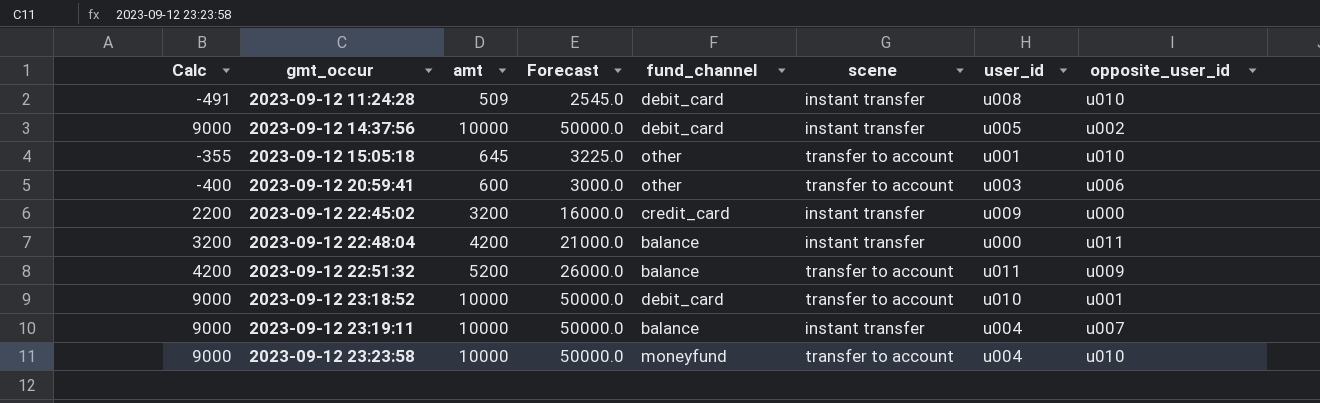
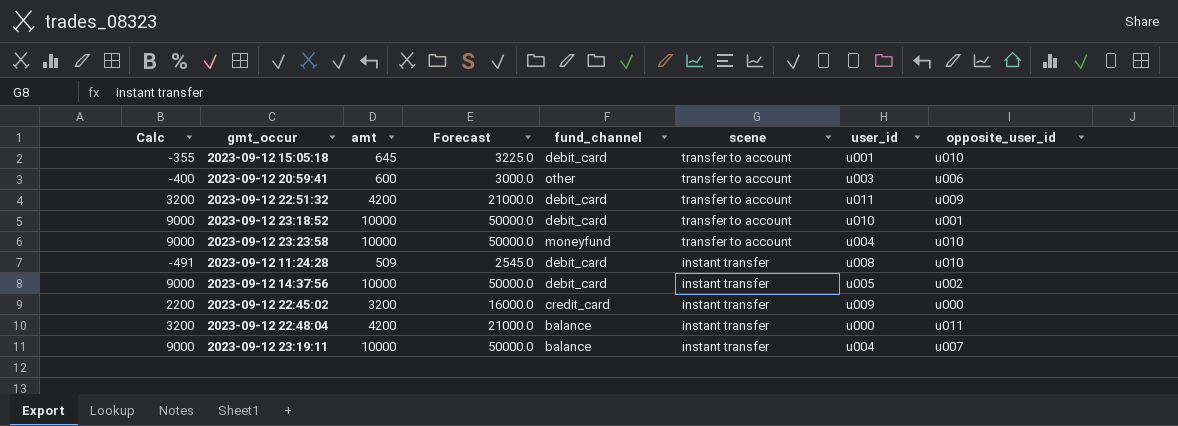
row order: gmt_occur ascending -> scene descending
2023-09-12 15:05:18 | fund_channel: other -> debit_card
2023-09-12 22:51:32 | Calc: 4200 -> 3200
2023-09-12 22:51:32 | amt: 5200 -> 4200
2023-09-12 22:51:32 | Forecast: 26000.0 -> 21000.0
2023-09-12 22:51:32 | fund_channel: balance -> debit_card

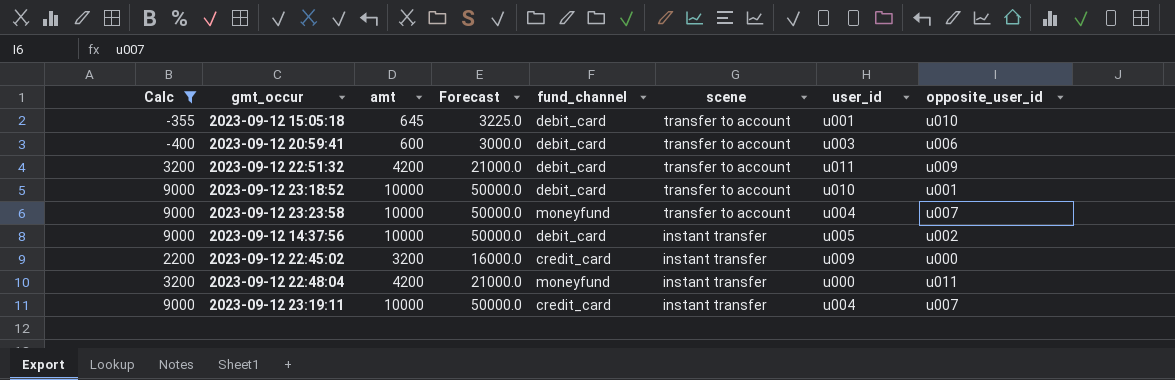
filter: none -> Calc != -491
2023-09-12 20:59:41 | fund_channel: other -> debit_card
2023-09-12 23:23:58 | opposite_user_id: u010 -> u007
2023-09-12 22:48:04 | fund_channel: balance -> moneyfund
2023-09-12 23:19:11 | fund_channel: balance -> credit_card

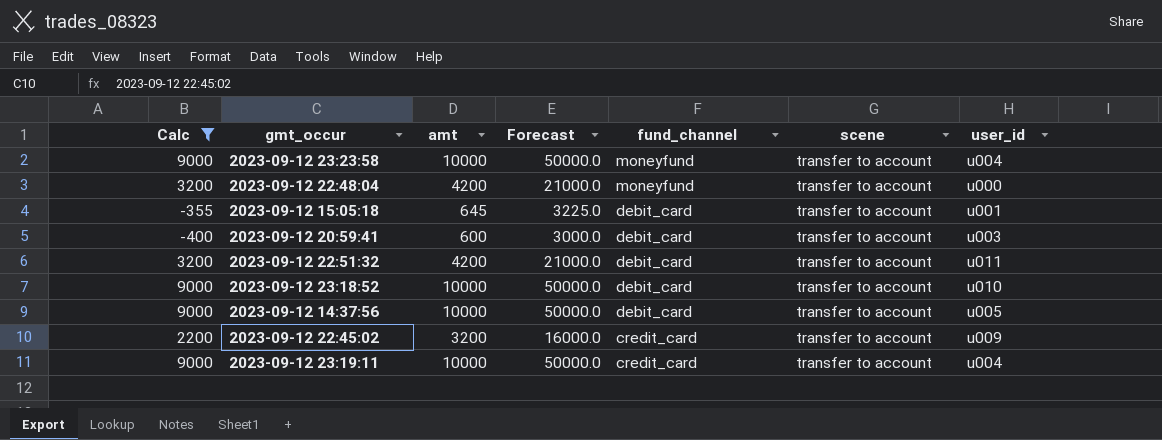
row order: scene descending -> fund_channel descending
column opposite_user_id | position: 8 -> none
2023-09-12 22:48:04 | scene: instant transfer -> transfer to account
2023-09-12 14:37:56 | scene: instant transfer -> transfer to account
2023-09-12 22:45:02 | scene: instant transfer -> transfer to account
2023-09-12 23:19:11 | scene: instant transfer -> transfer to account

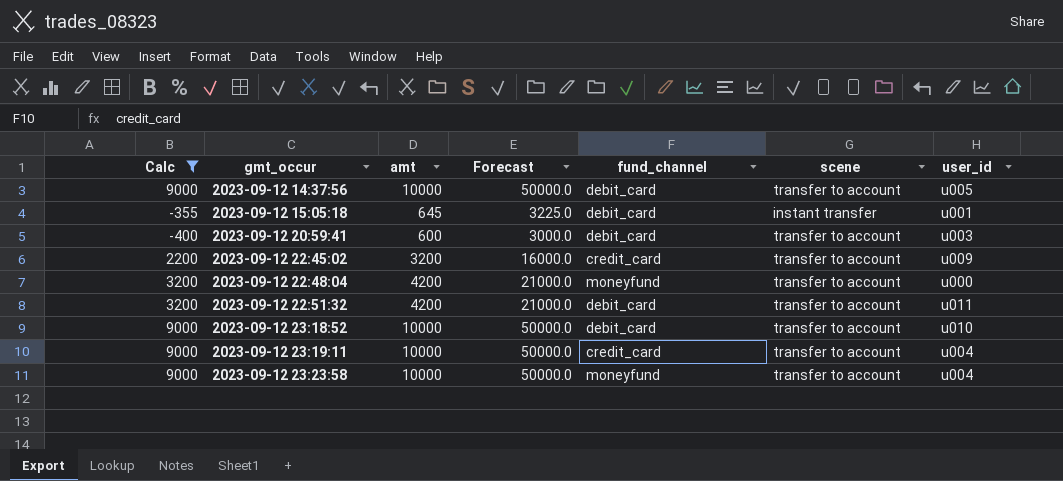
row order: fund_channel descending -> gmt_occur ascending
2023-09-12 15:05:18 | scene: transfer to account -> instant transfer

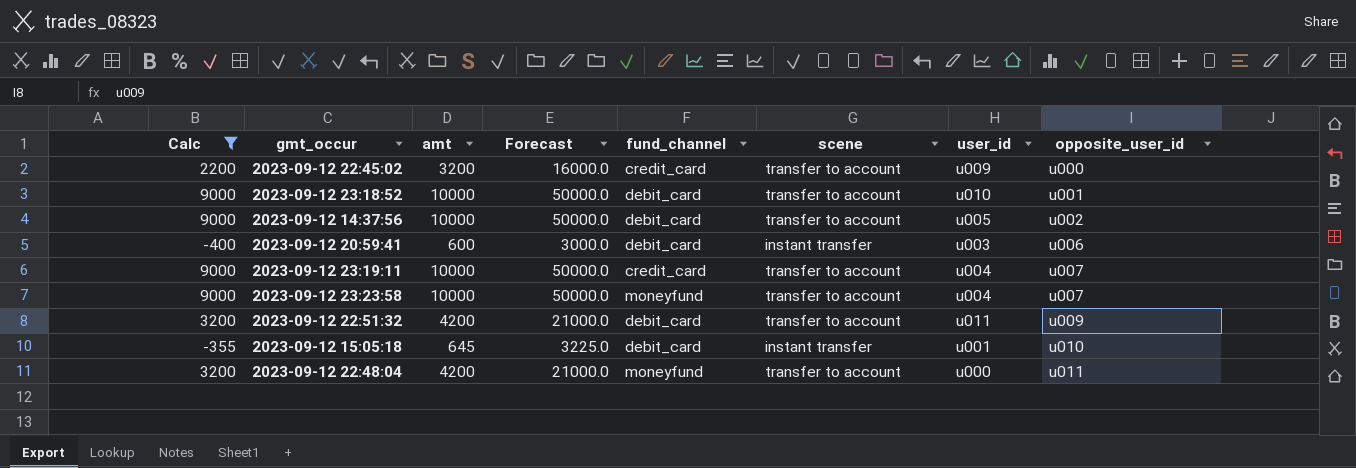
row order: gmt_occur ascending -> opposite_user_id ascending
column opposite_user_id | position: none -> 8
2023-09-12 20:59:41 | scene: transfer to account -> instant transfer

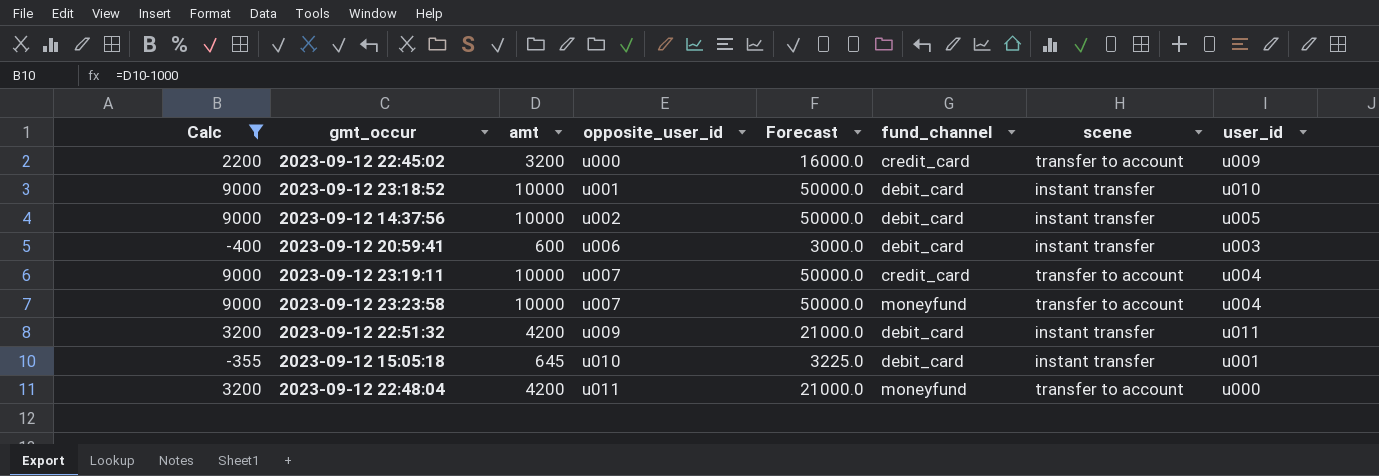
column opposite_user_id | position: 8 -> 4
2023-09-12 23:18:52 | scene: transfer to account -> instant transfer
2023-09-12 14:37:56 | scene: transfer to account -> instant transfer
2023-09-12 22:51:32 | scene: transfer to account -> instant transfer

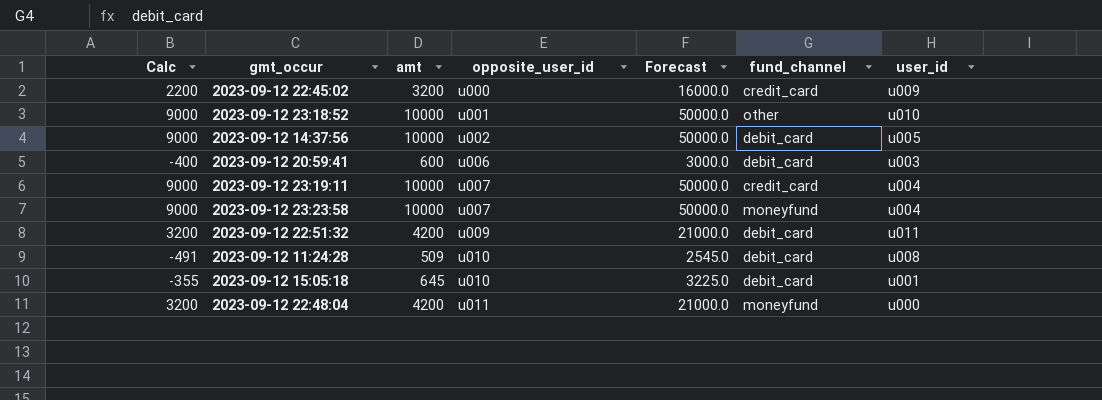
filter: Calc != -491 -> none
column scene | position: 7 -> none
2023-09-12 23:18:52 | fund_channel: debit_card -> other

